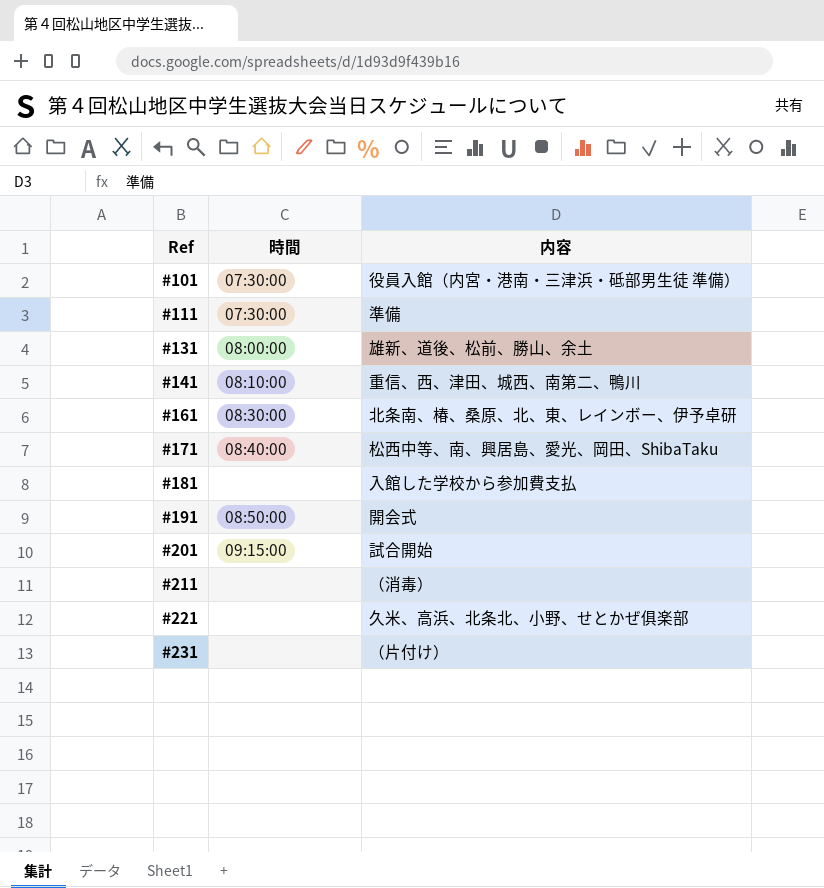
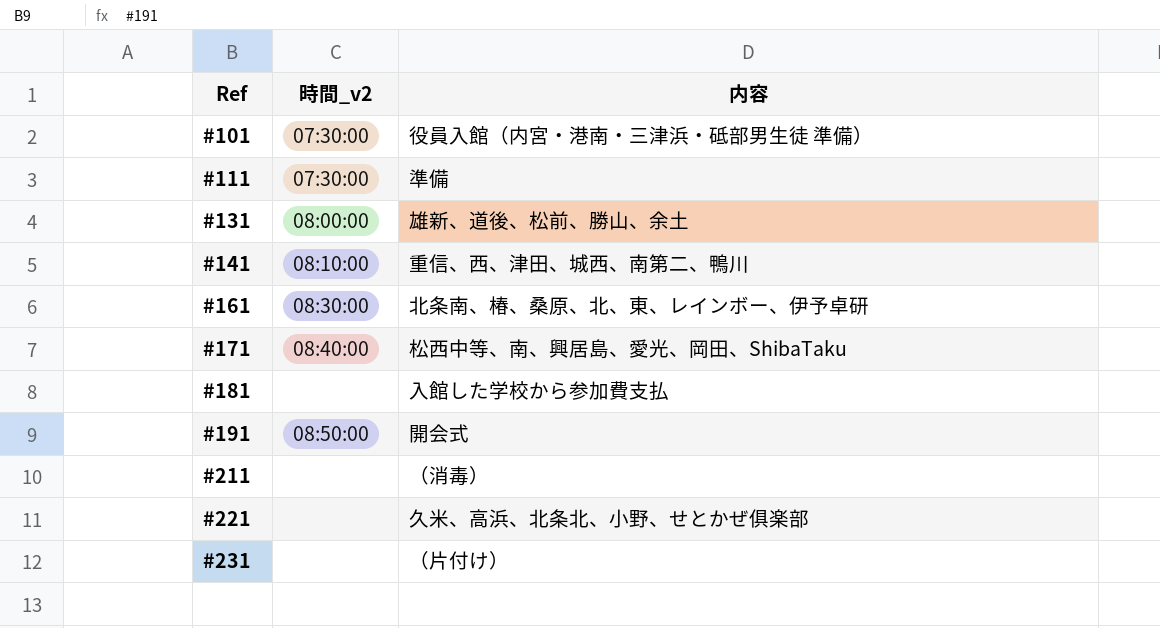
column name: 時間 -> 時間_v2
row #201: 09:15:00 | 試合開始 -> none

